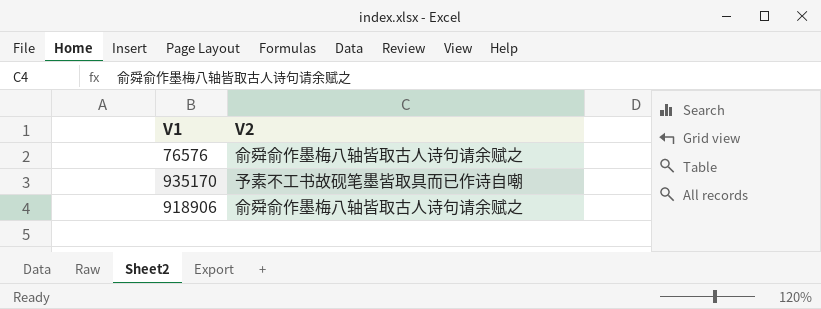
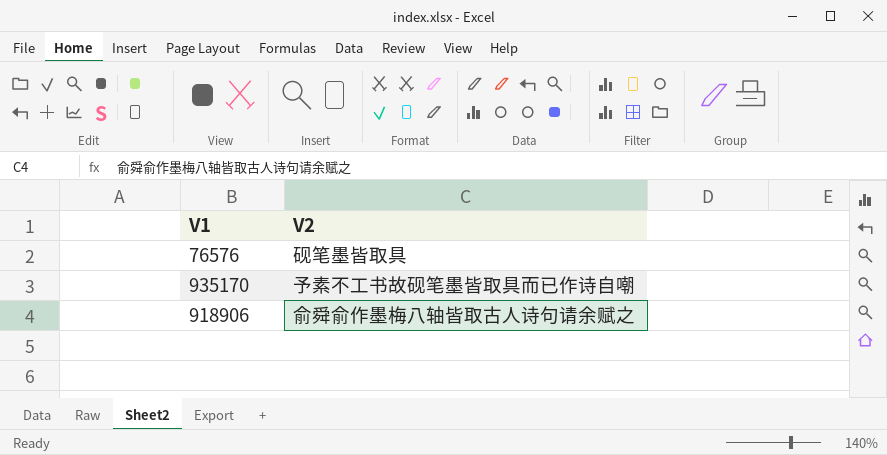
76576 | V2: 俞舜俞作墨梅八轴皆取古人诗句请余赋之 -> 砚笔墨皆取具

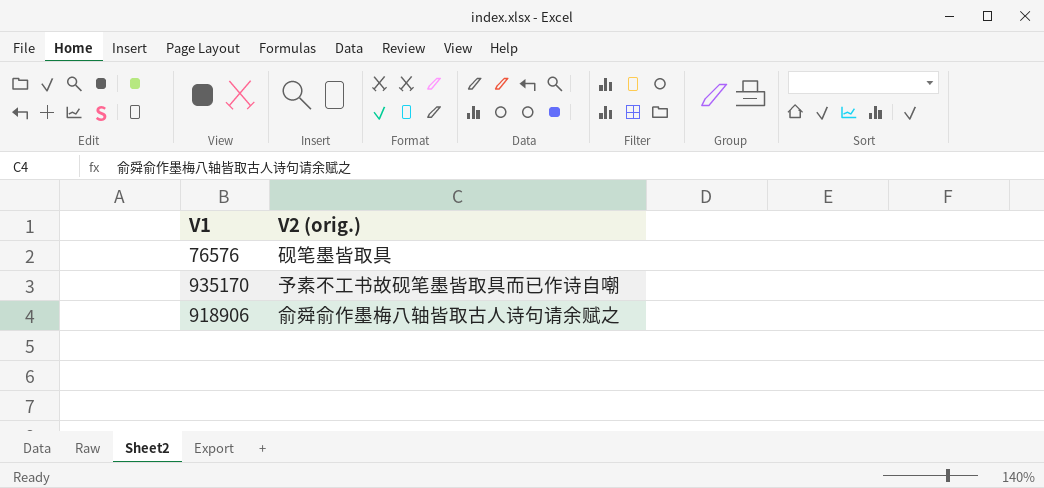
column name: V2 -> V2 (orig.)

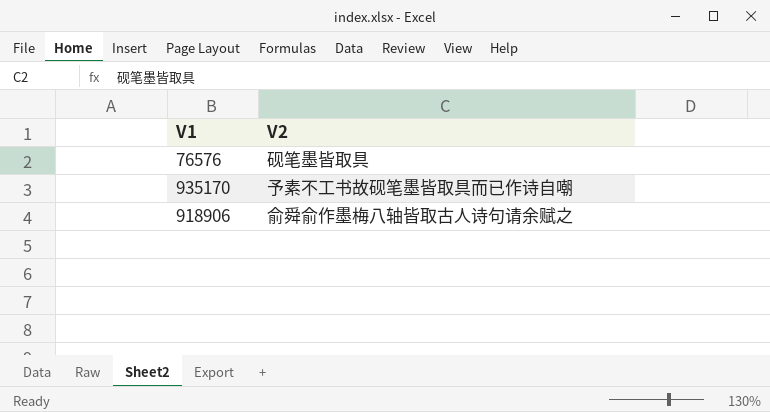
column name: V2 (orig.) -> V2

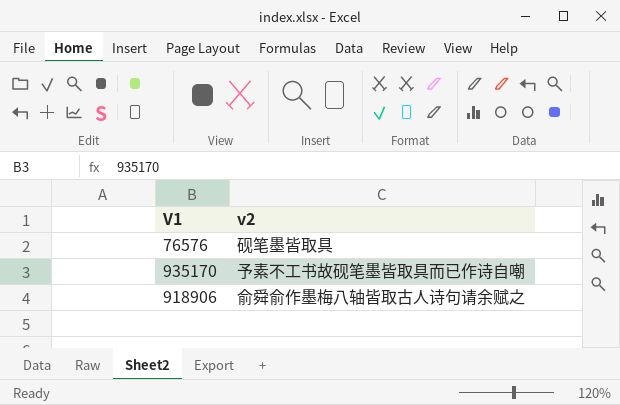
column name: V2 -> v2

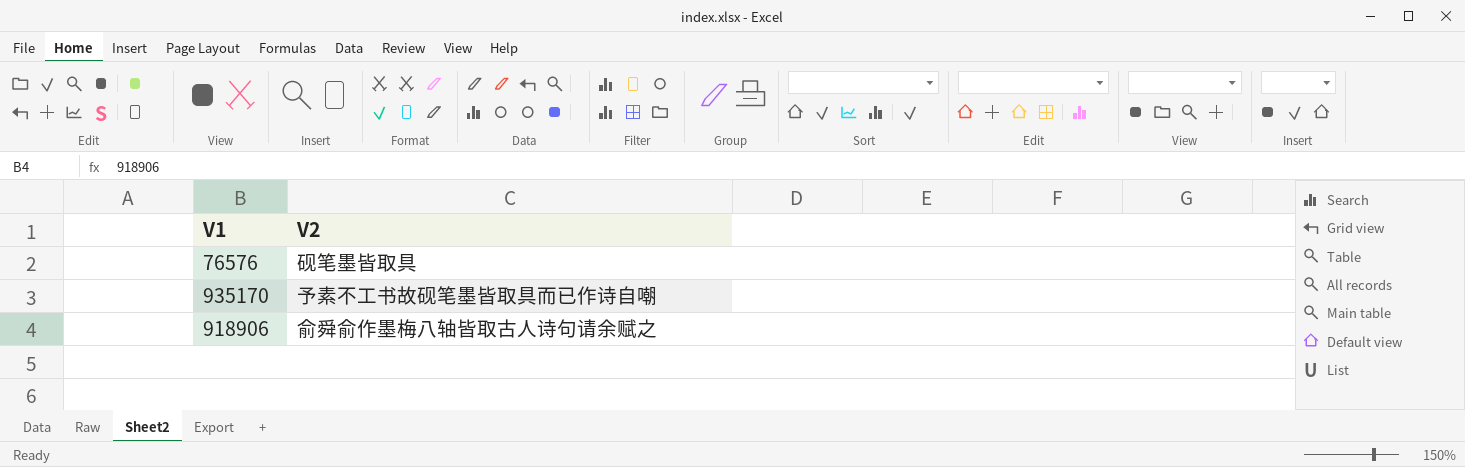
column name: v2 -> V2

